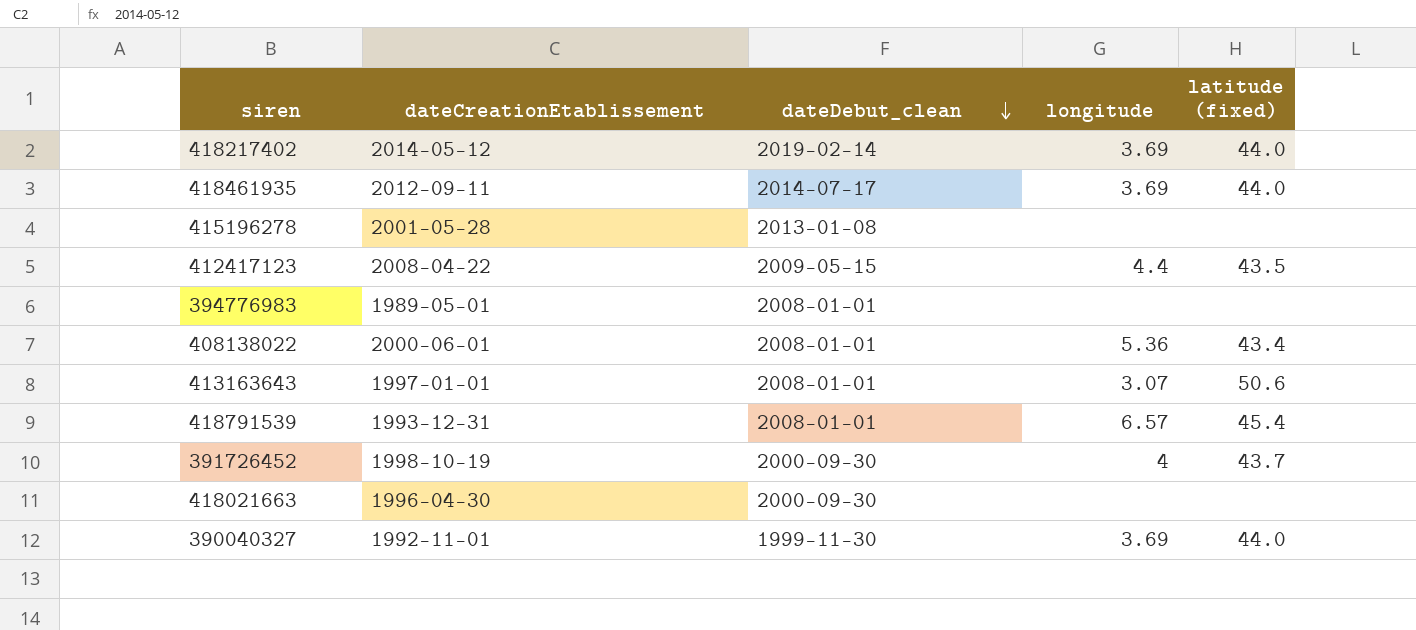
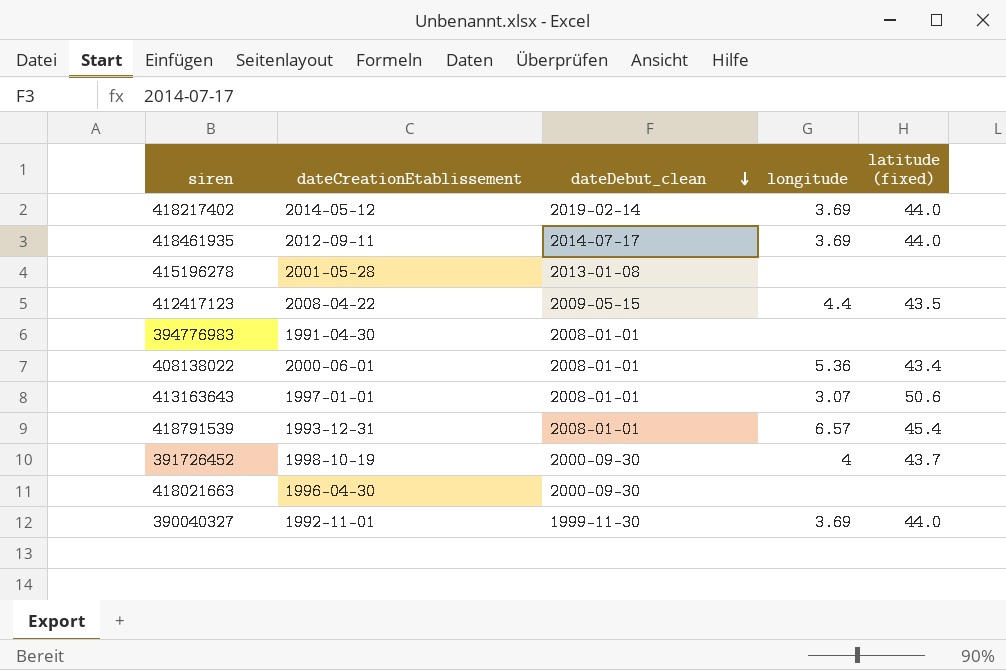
394776983 | dateCreationEtablissement: 1989-05-01 -> 1991-04-30

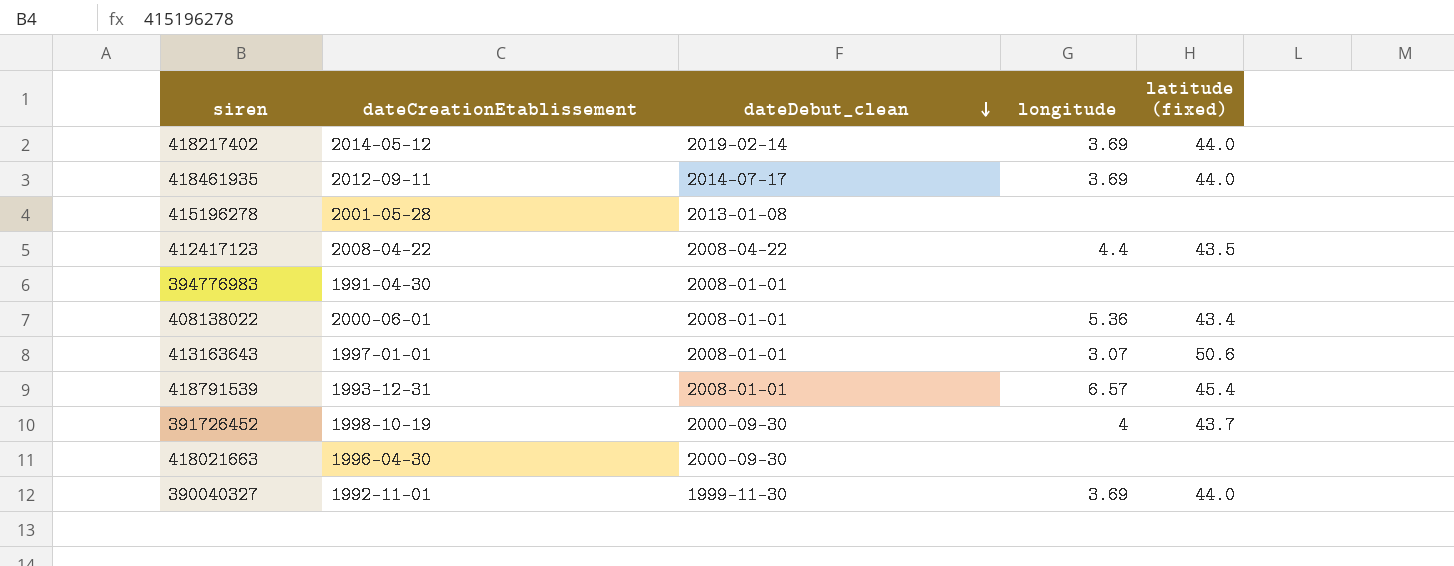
412417123 | dateDebut_clean: 2009-05-15 -> 2008-04-22

